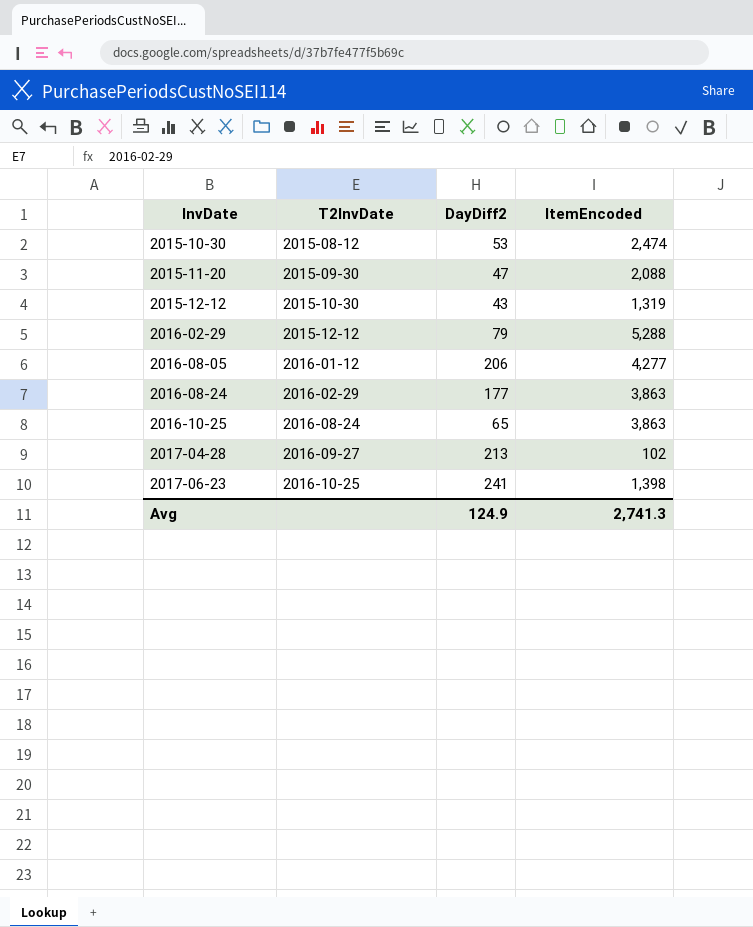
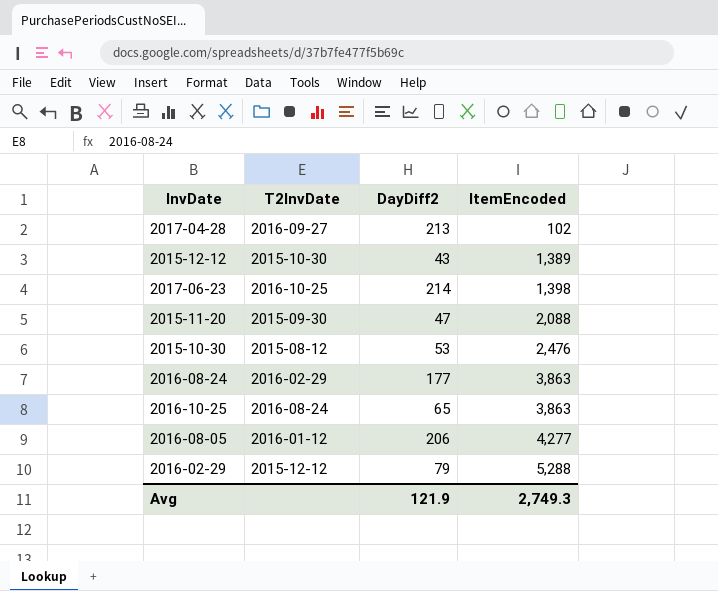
row order: InvDate ascending -> ItemEncoded ascending
2015-12-12 | ItemEncoded: 1,319 -> 1,389
2017-06-23 | DayDiff2: 241 -> 214
2015-10-30 | ItemEncoded: 2,474 -> 2,476
Avg | DayDiff2: 124.9 -> 121.9
Avg | ItemEncoded: 2,741.3 -> 2,749.3

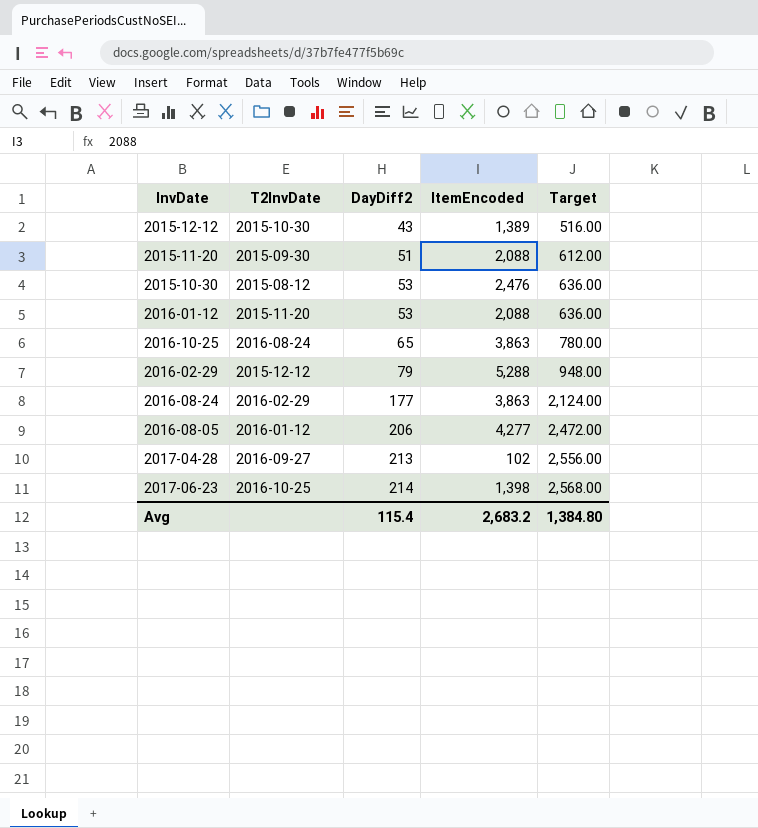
row order: ItemEncoded ascending -> DayDiff2 ascending
column Target | formula: none -> [DayDiff2] * 12
2015-11-20 | DayDiff2: 47 -> 51
row 2016-01-12: none -> 2015-11-20 | 53 | 2,088 | 636.00
Avg | DayDiff2: 121.9 -> 115.4
Avg | ItemEncoded: 2,749.3 -> 2,683.2

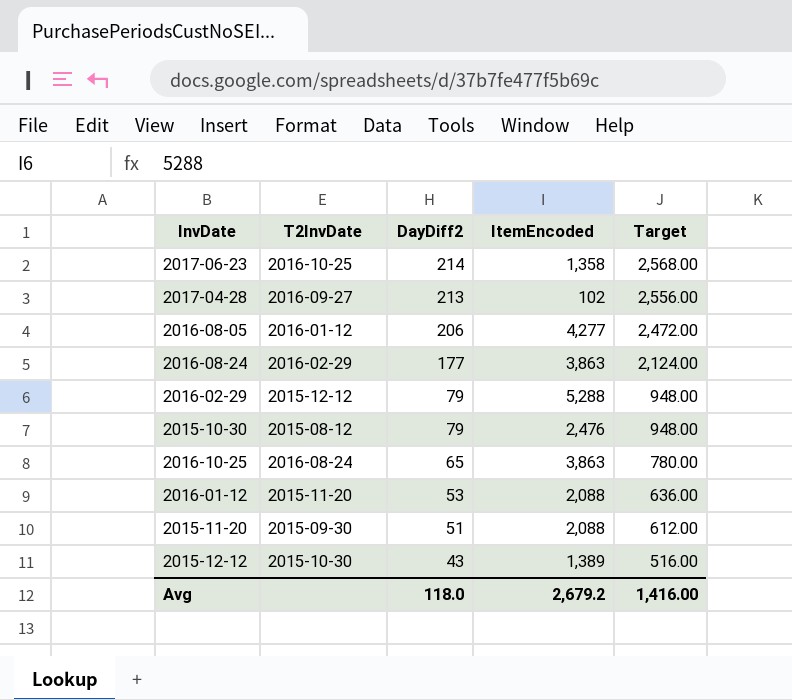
row order: DayDiff2 ascending -> DayDiff2 descending
2017-06-23 | ItemEncoded: 1,398 -> 1,358
2015-10-30 | DayDiff2: 53 -> 79
2015-10-30 | Target: 636.00 -> 948.00
Avg | DayDiff2: 115.4 -> 118.0
Avg | ItemEncoded: 2,683.2 -> 2,679.2
Avg | Target: 1,384.80 -> 1,416.00

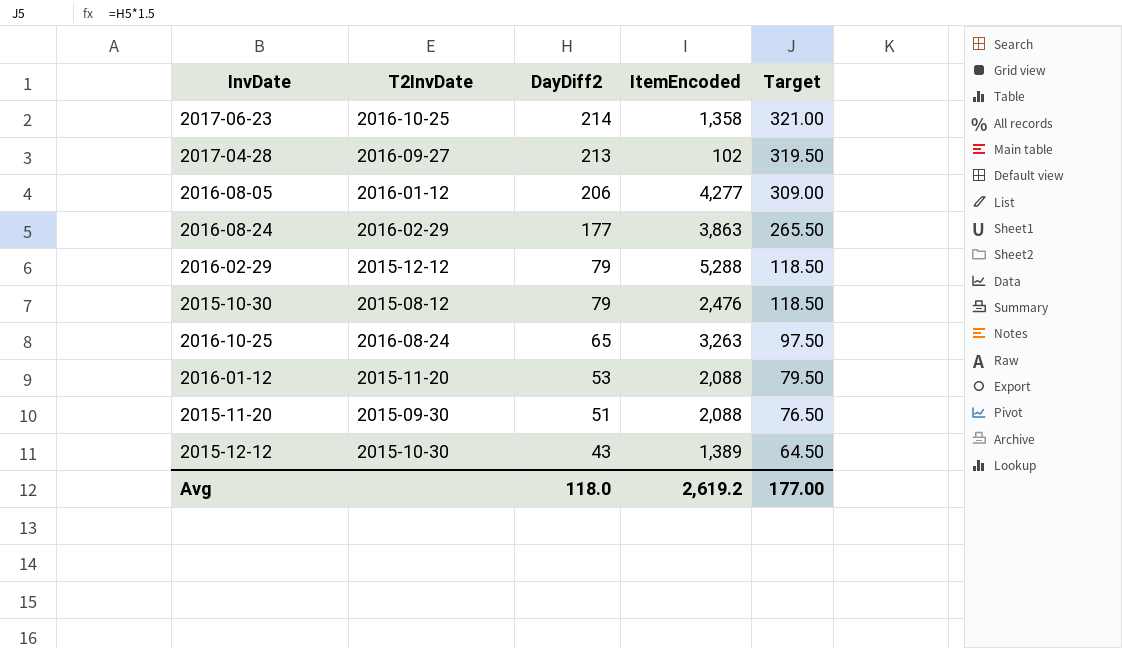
column Target | formula: [DayDiff2] * 12 -> [DayDiff2] * 1.5
2016-10-25 | ItemEncoded: 3,863 -> 3,263
Avg | ItemEncoded: 2,679.2 -> 2,619.2
Avg | Target: 1,416.00 -> 177.00

